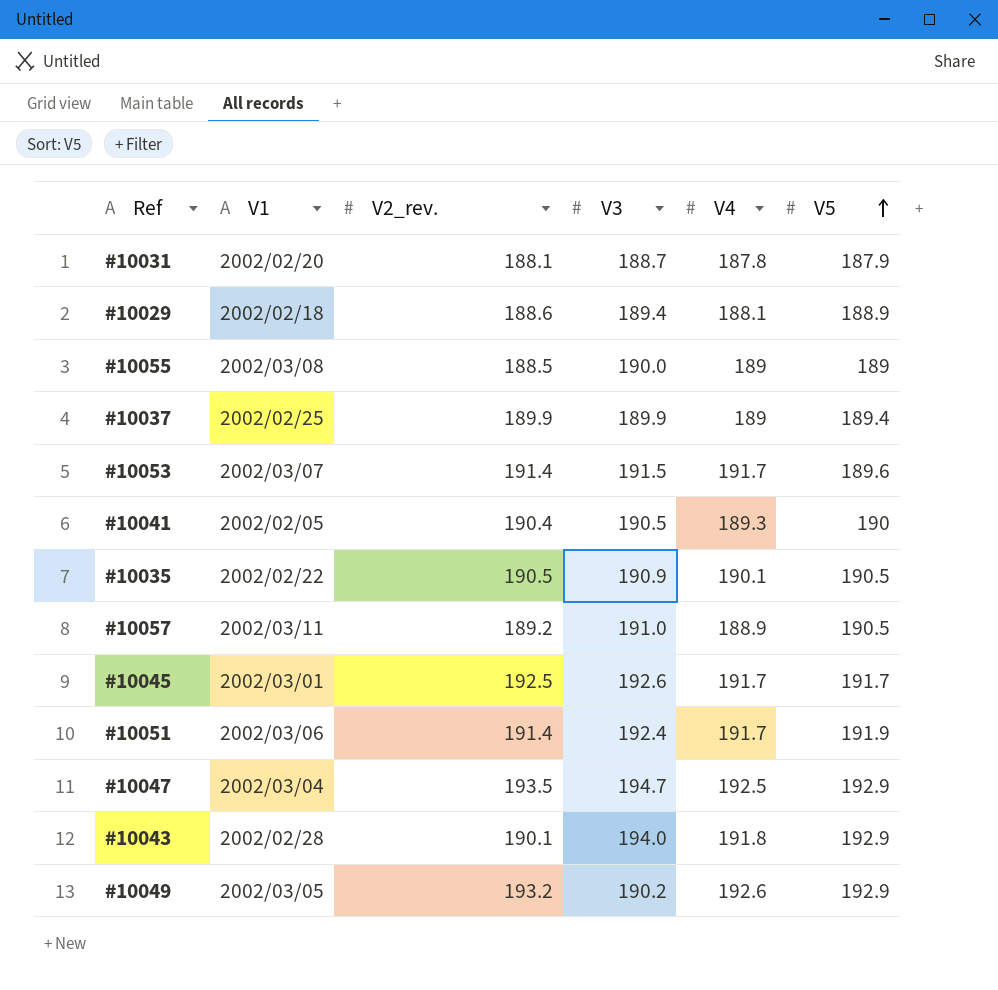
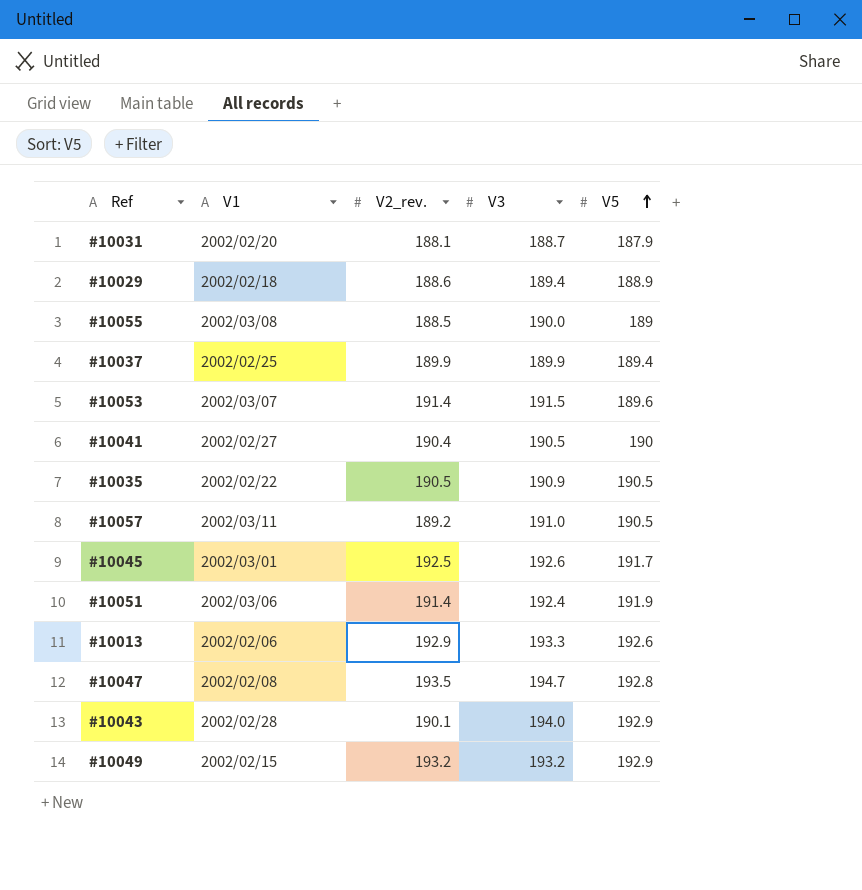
column V4 | position: 5 -> none
#10041 | V1: 2002/02/05 -> 2002/02/27
row #10013: none -> 2002/02/06 | 192.9 | 193.3 | 192.6
#10047 | V1: 2002/03/04 -> 2002/02/08
#10047 | V5: 192.9 -> 192.8
#10049 | V1: 2002/03/05 -> 2002/02/15
#10049 | V3: 190.2 -> 193.2

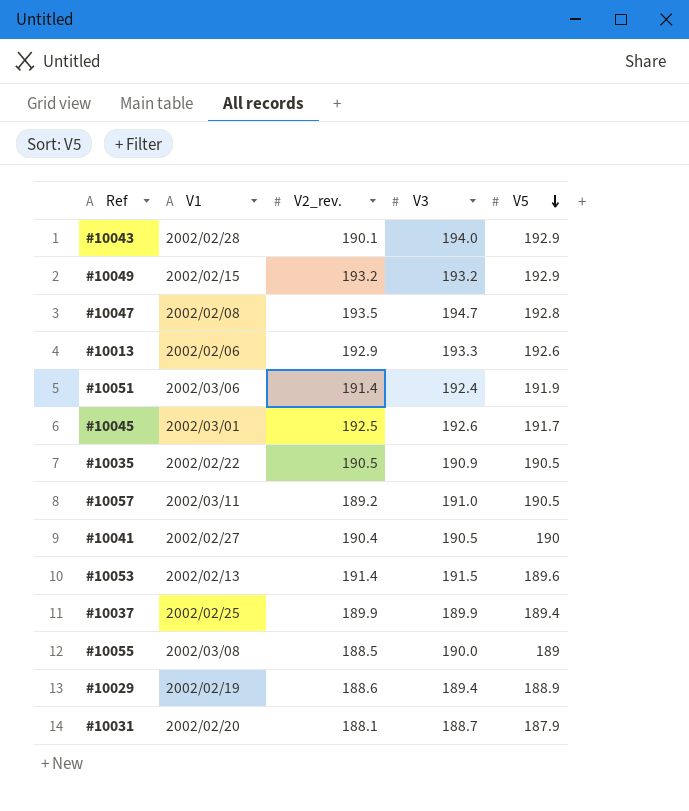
row order: V5 ascending -> V5 descending
#10053 | V1: 2002/03/07 -> 2002/02/13
#10029 | V1: 2002/02/18 -> 2002/02/19

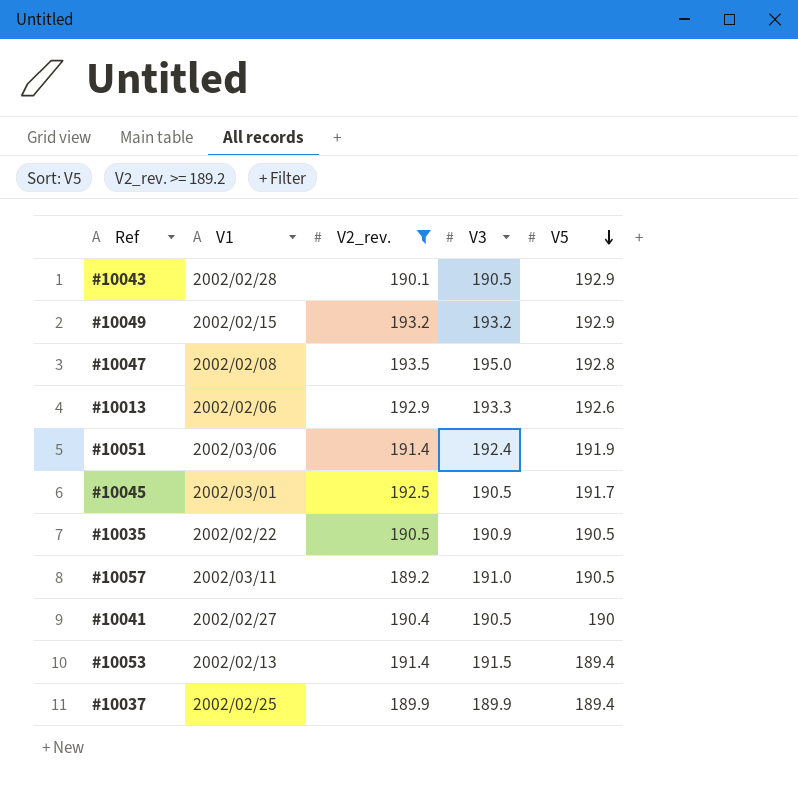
filter: none -> V2_rev. >= 189.2
#10043 | V3: 194.0 -> 190.5
#10047 | V3: 194.7 -> 195.0
#10045 | V3: 192.6 -> 190.5
#10053 | V5: 189.6 -> 189.4

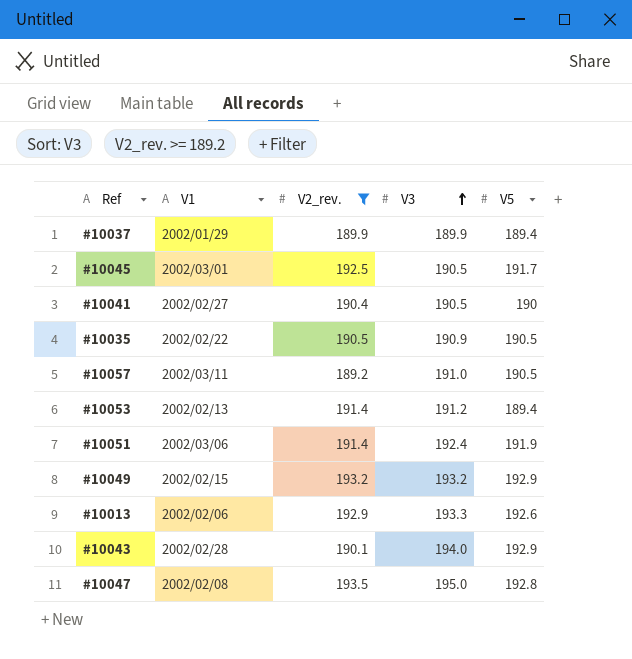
row order: V5 descending -> V3 ascending
#10037 | V1: 2002/02/25 -> 2002/01/29
#10053 | V3: 191.5 -> 191.2
#10043 | V3: 190.5 -> 194.0

